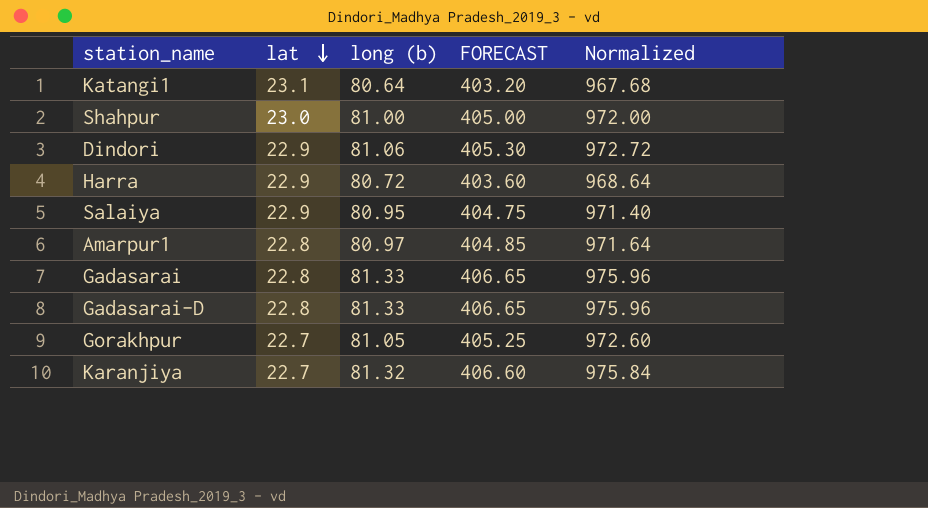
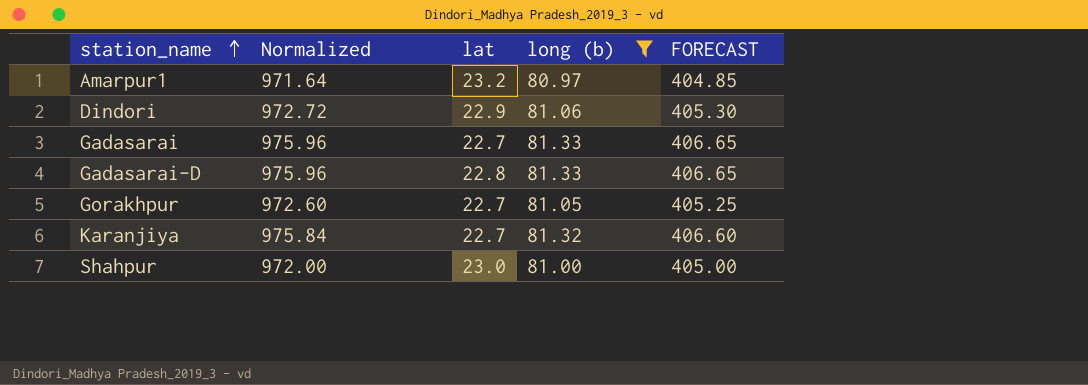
filter: none -> long (b) >= 80.97
row order: lat descending -> station_name ascending
column Normalized | position: 5 -> 2
Amarpur1 | lat: 22.8 -> 23.2
Gadasarai | lat: 22.8 -> 22.7

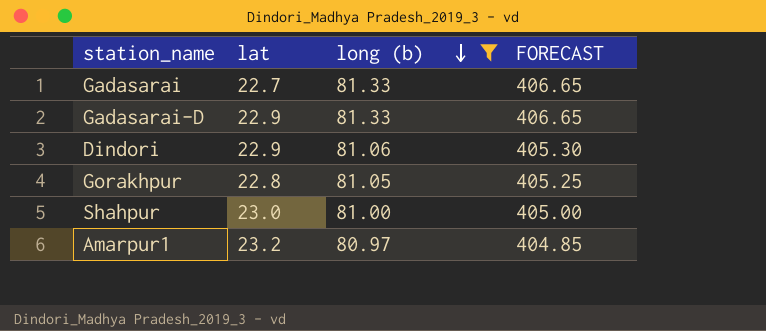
row order: station_name ascending -> long (b) descending
column Normalized | formula: [long (b)] * 12 -> none
row Karanjiya: 975.84 | 22.7 | 81.32 | 406.60 -> none
Gadasarai-D | lat: 22.8 -> 22.9
Gorakhpur | lat: 22.7 -> 22.8

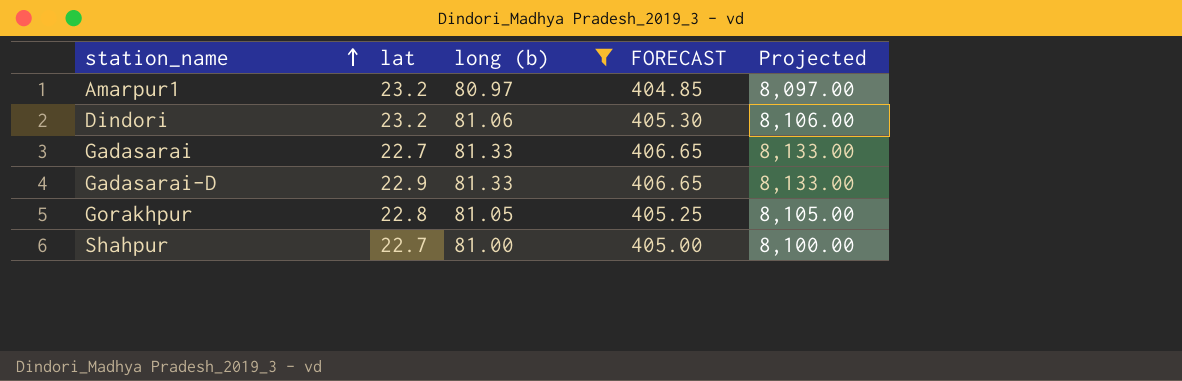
row order: long (b) descending -> station_name ascending
column Projected | formula: none -> [long (b)] * 100
Dindori | lat: 22.9 -> 23.2
Shahpur | lat: 23.0 -> 22.7

